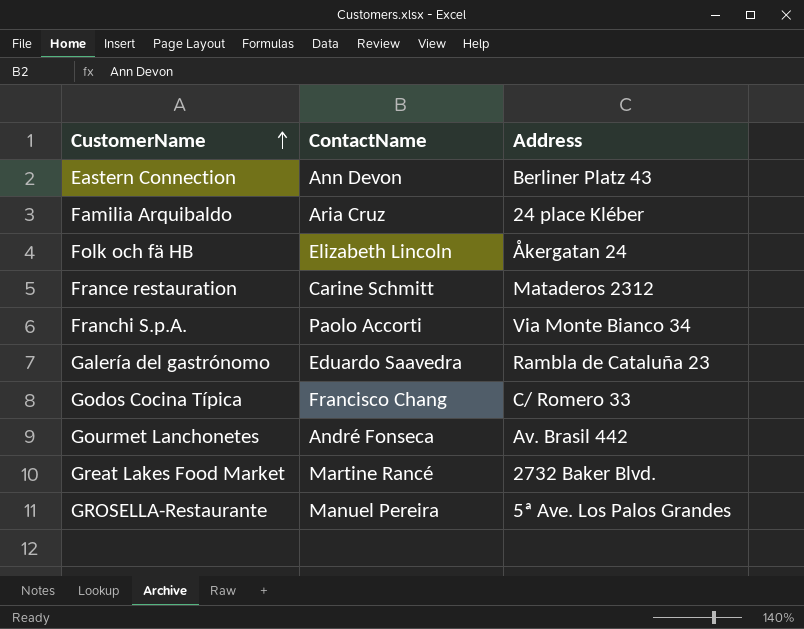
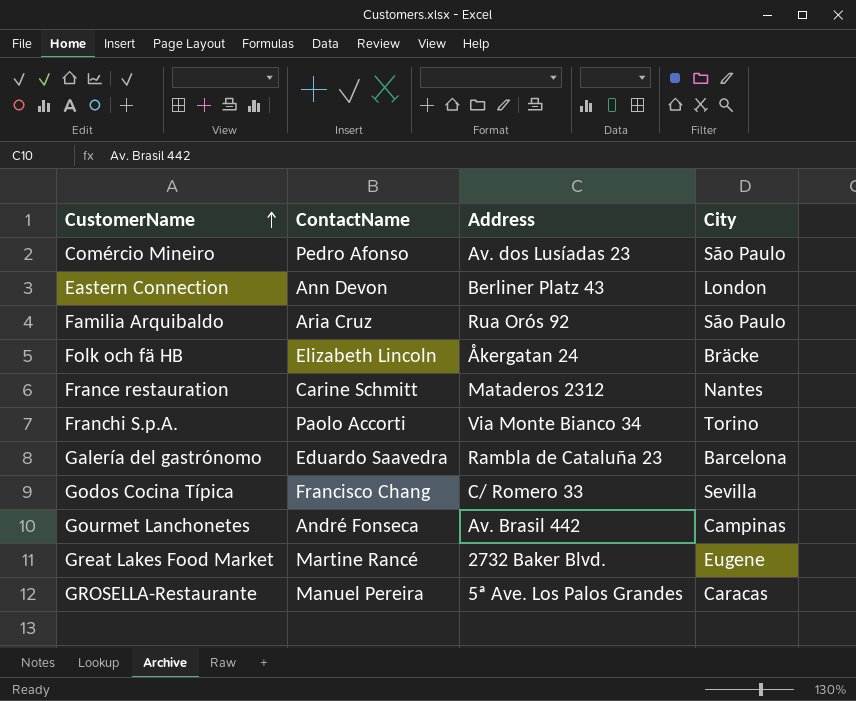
column City | position: none -> 4
row Comércio Mineiro: none -> Pedro Afonso | Av. dos Lusíadas 23 | São Paulo
Familia Arquibaldo | Address: 24 place Kléber -> Rua Orós 92

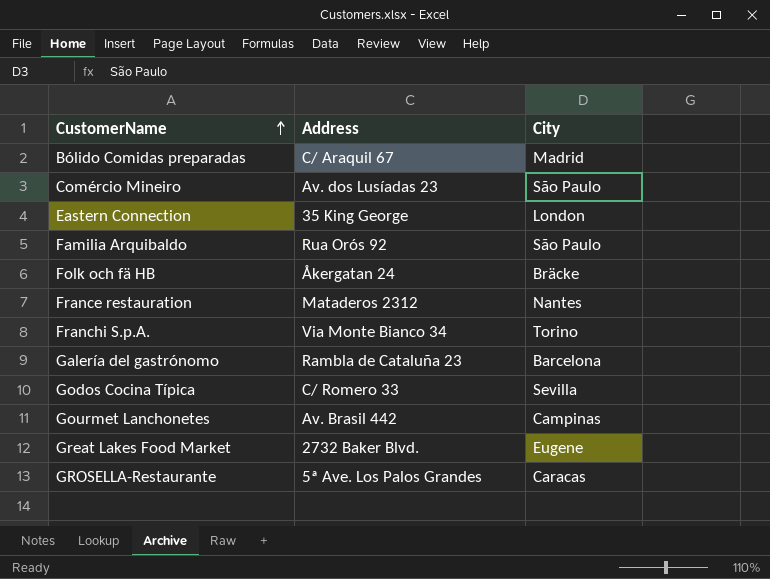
column ContactName | position: 2 -> none
row Bólido Comidas preparadas: none -> C/ Araquil 67 | Madrid
Eastern Connection | Address: Berliner Platz 43 -> 35 King George

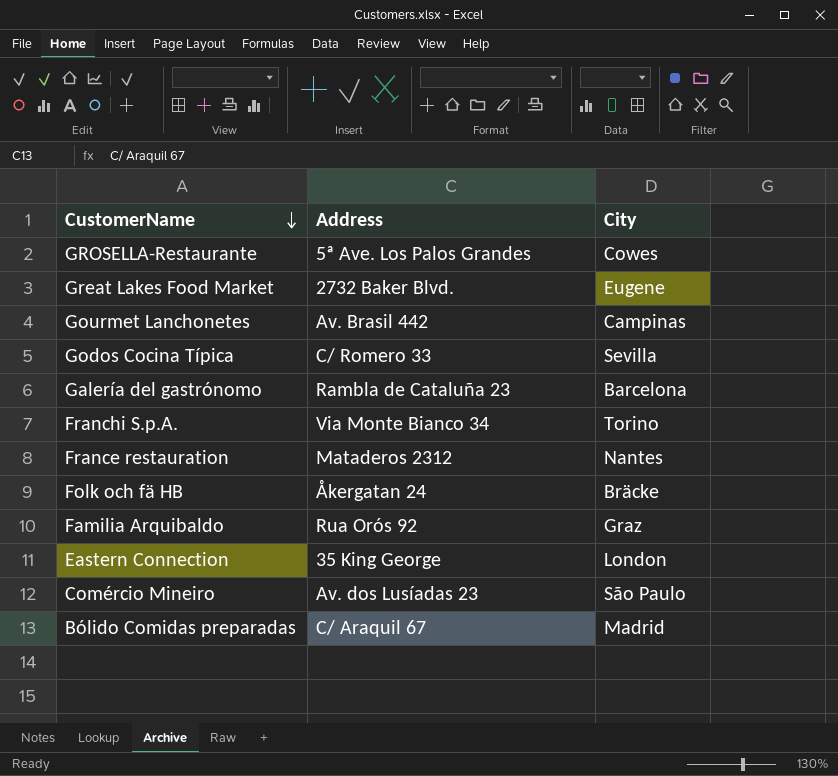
row order: CustomerName ascending -> CustomerName descending
GROSELLA-Restaurante | City: Caracas -> Cowes
Familia Arquibaldo | City: São Paulo -> Graz

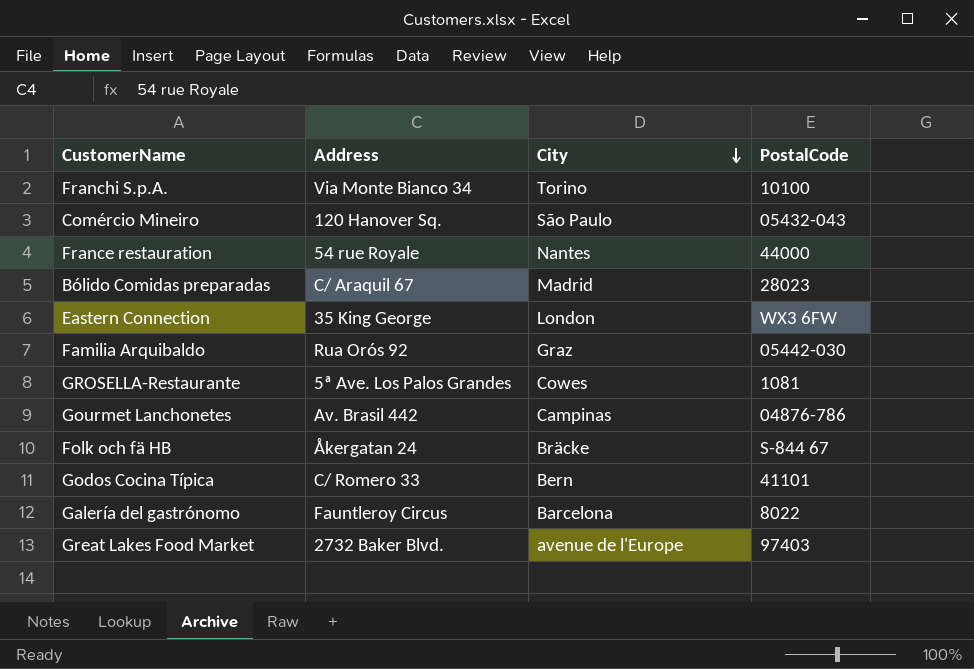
row order: CustomerName descending -> City descending
column PostalCode | position: none -> 4
Comércio Mineiro | Address: Av. dos Lusíadas 23 -> 120 Hanover Sq.
France restauration | Address: Mataderos 2312 -> 54 rue Royale
Godos Cocina Típica | City: Sevilla -> Bern
Galería del gastrónomo | Address: Rambla de Cataluña 23 -> Fauntleroy Circus
Great Lakes Food Market | City: Eugene -> avenue de l'Europe

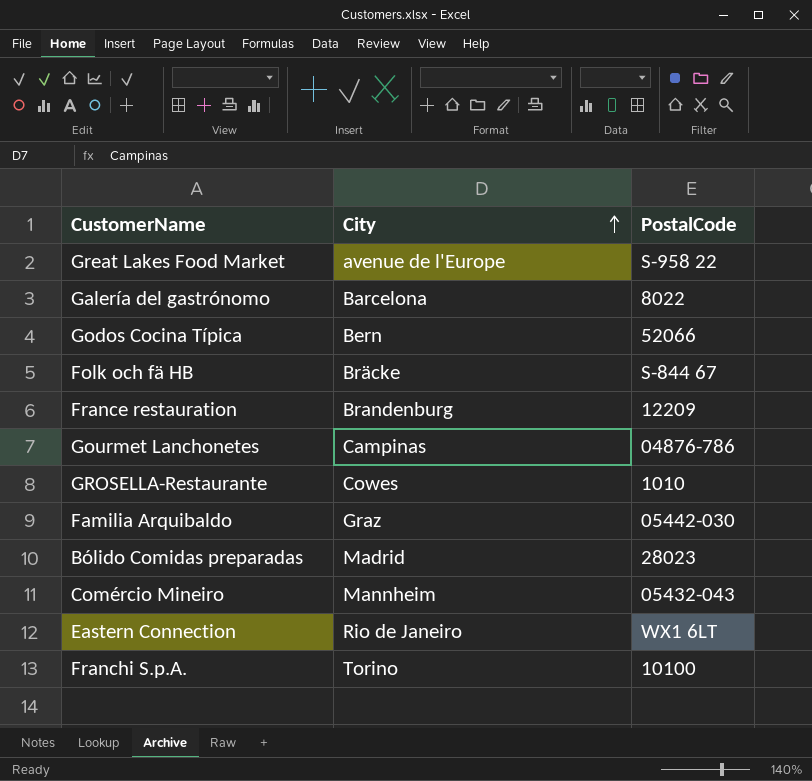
row order: City descending -> City ascending
column Address | position: 2 -> none
Great Lakes Food Market | PostalCode: 97403 -> S-958 22
Godos Cocina Típica | PostalCode: 41101 -> 52066
France restauration | City: Nantes -> Brandenburg
France restauration | PostalCode: 44000 -> 12209
GROSELLA-Restaurante | PostalCode: 1081 -> 1010
Comércio Mineiro | City: São Paulo -> Mannheim
Eastern Connection | City: London -> Rio de Janeiro
Eastern Connection | PostalCode: WX3 6FW -> WX1 6LT

